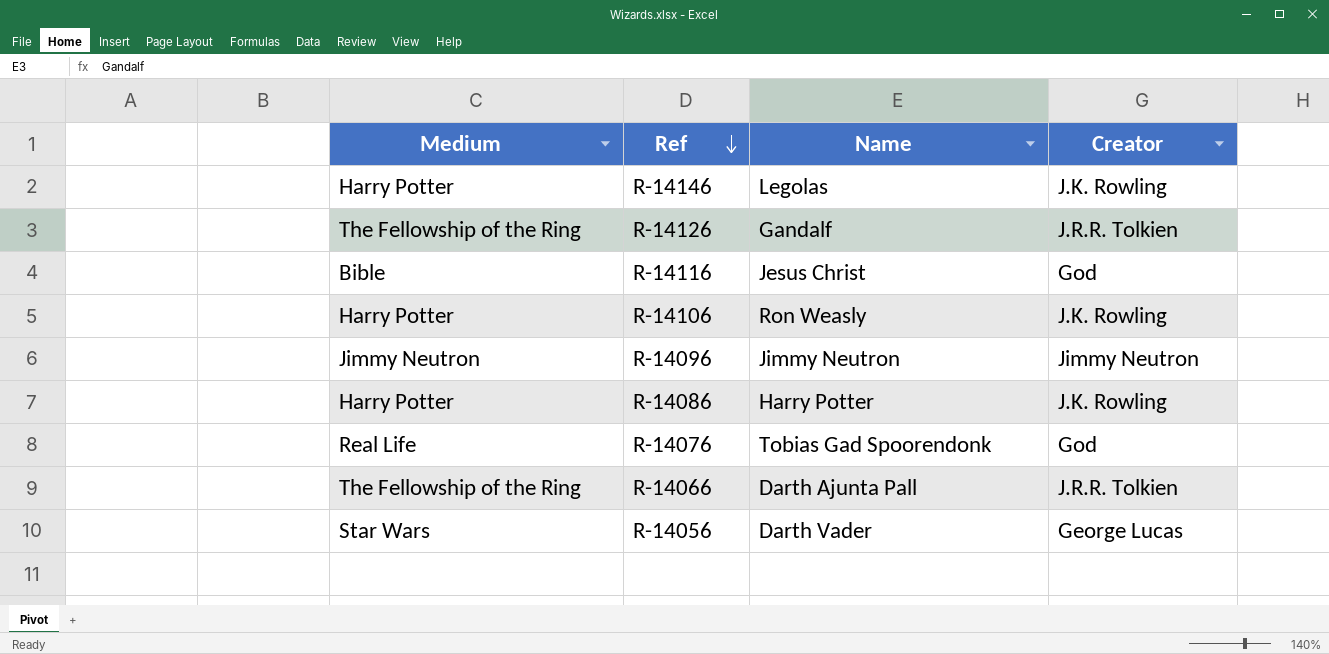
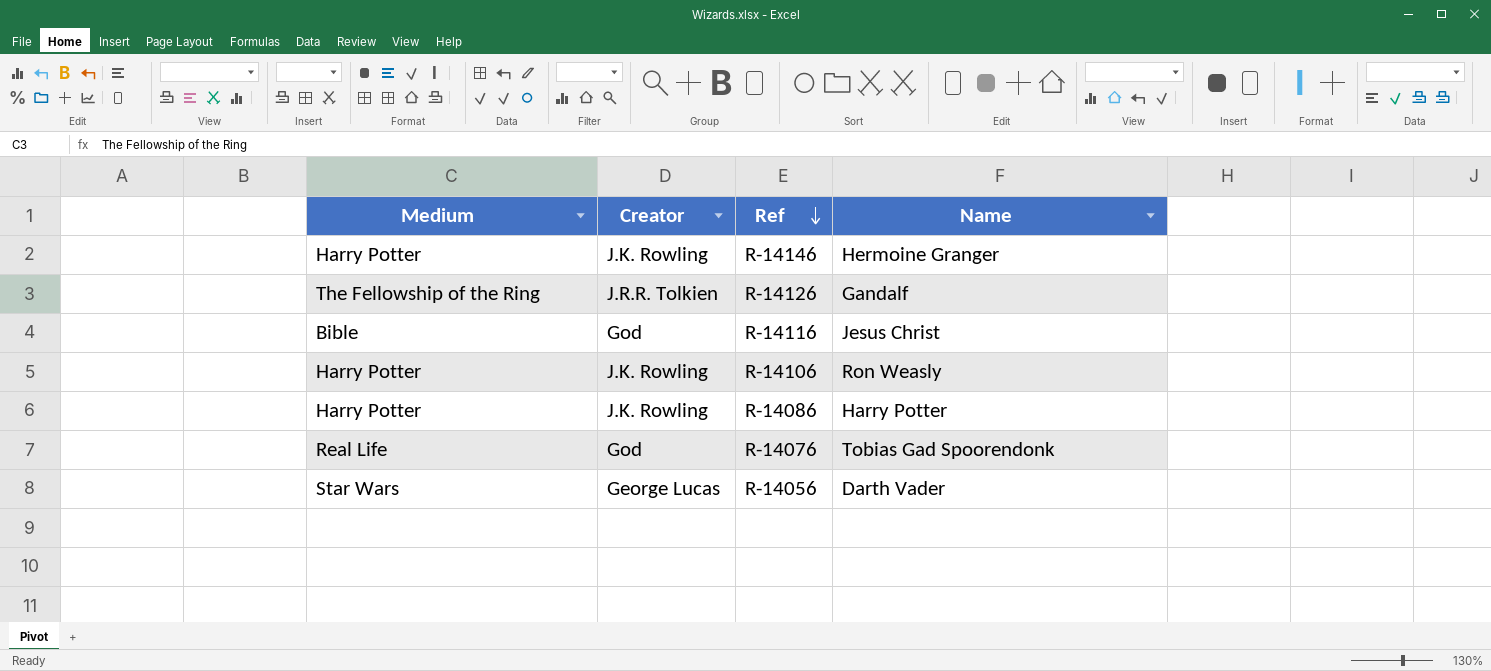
column Creator | position: 4 -> 2
row R-14096: Jimmy Neutron | Jimmy Neutron | Jimmy Neutron -> none
row R-14066: The Fellowship of the Ring | Darth Ajunta Pall | J.R.R. Tolkien -> none
R-14146 | Name: Legolas -> Hermoine Granger

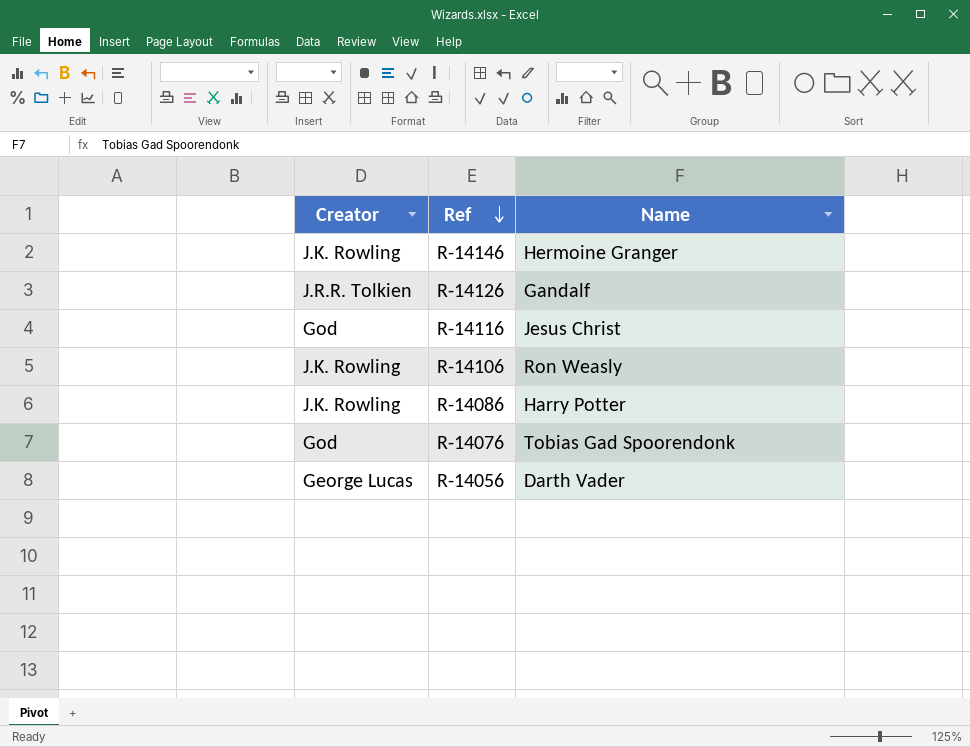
column Medium | position: 1 -> none

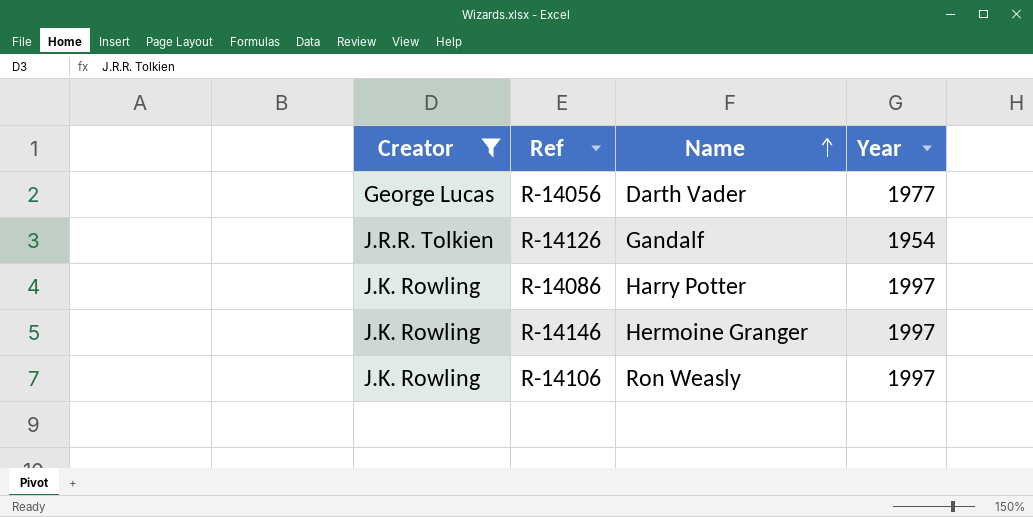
filter: none -> Creator != God
row order: Ref descending -> Name ascending
column Year | position: none -> 4

